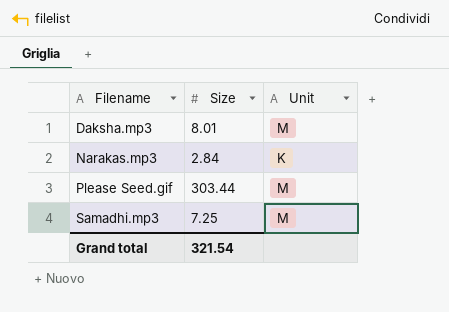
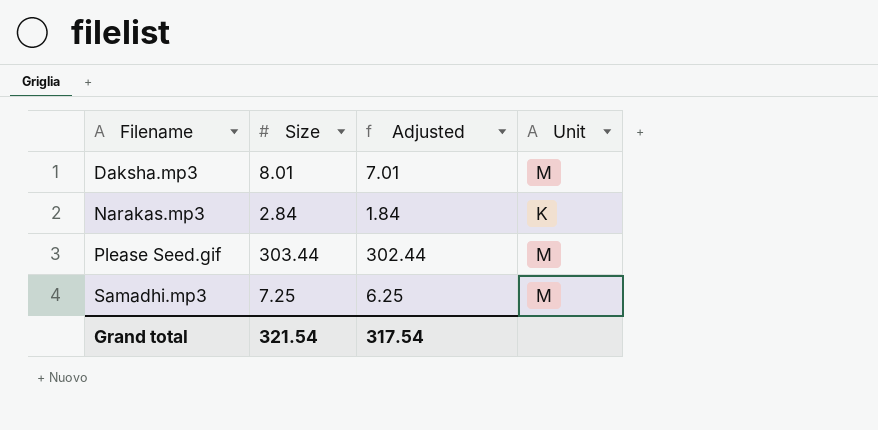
column Adjusted | formula: none -> [Size] - 1

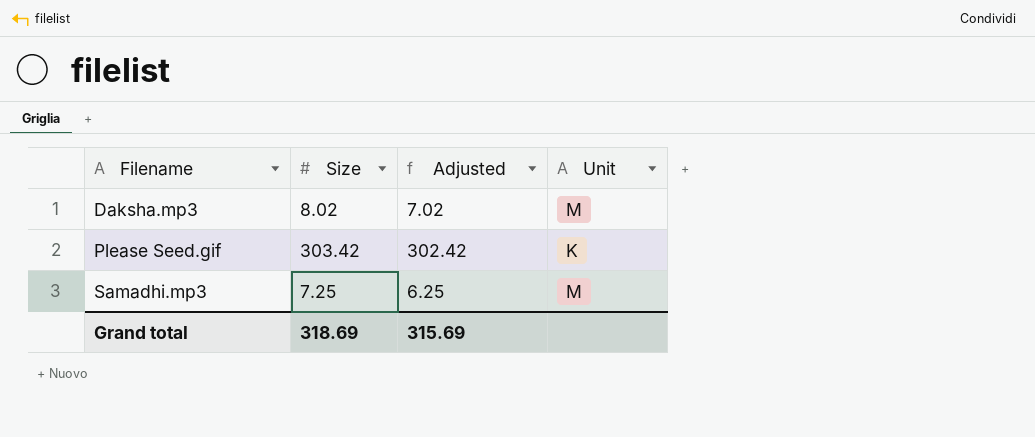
row Narakas.mp3: 2.84 | 1.84 | K -> none
Daksha.mp3 | Size: 8.01 -> 8.02
Daksha.mp3 | Adjusted: 7.01 -> 7.02
Please Seed.gif | Size: 303.44 -> 303.42
Please Seed.gif | Adjusted: 302.44 -> 302.42
Please Seed.gif | Unit: M -> K
Grand total | Size: 321.54 -> 318.69
Grand total | Adjusted: 317.54 -> 315.69

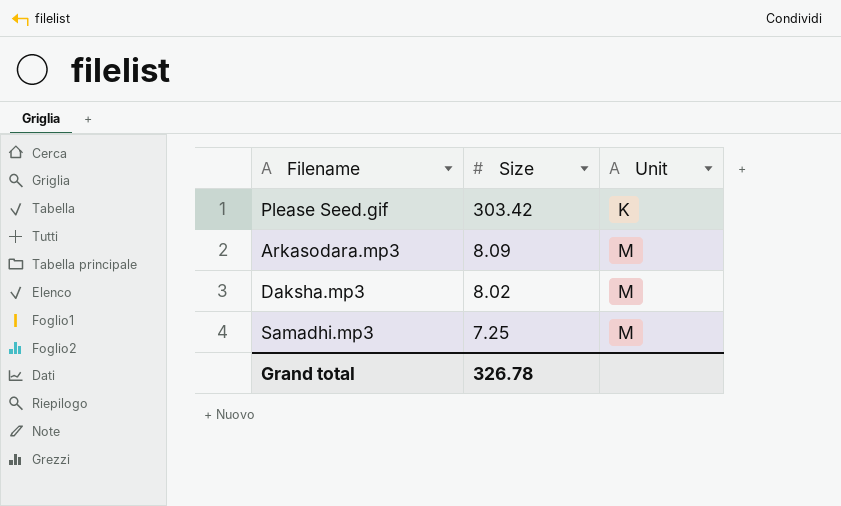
row order: Filename ascending -> Size descending
column Adjusted | formula: [Size] - 1 -> none
row Arkasodara.mp3: none -> 8.09 | M
Grand total | Size: 318.69 -> 326.78

